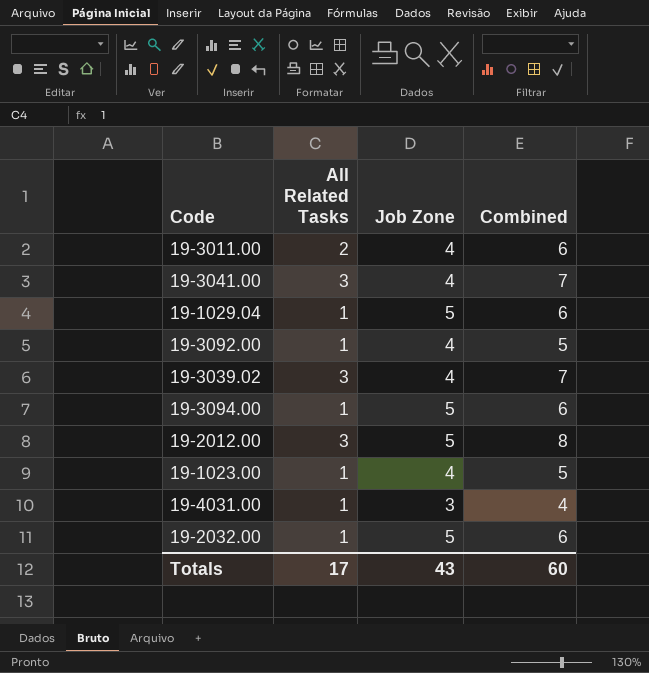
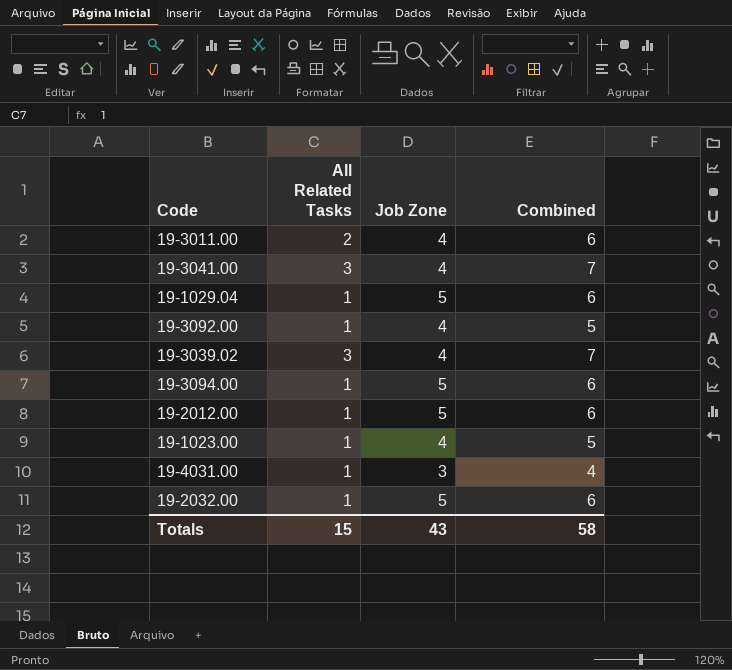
19-2012.00 | All Related Tasks: 3 -> 1
19-2012.00 | Combined: 8 -> 6
Totals | All Related Tasks: 17 -> 15
Totals | Combined: 60 -> 58

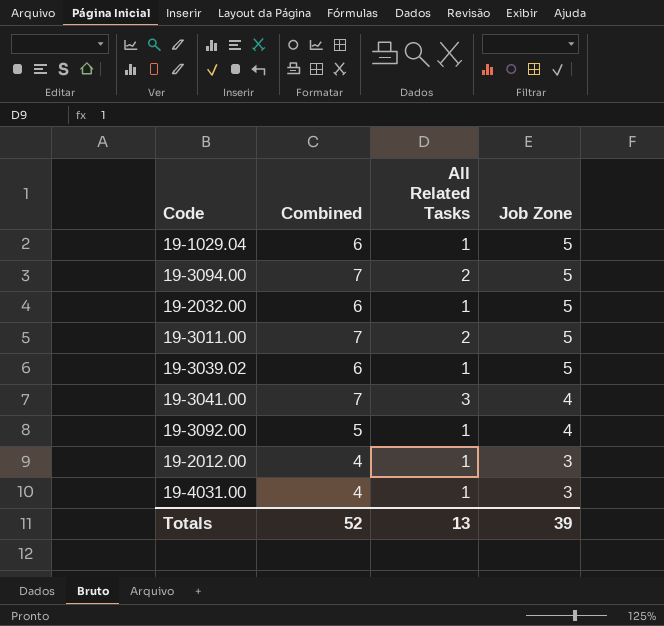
row order: none -> Job Zone descending
column Combined | position: 4 -> 2
row 19-1023.00: 1 | 4 | 5 -> none
19-3094.00 | Combined: 6 -> 7
19-3094.00 | All Related Tasks: 1 -> 2
19-3011.00 | Combined: 6 -> 7
19-3011.00 | Job Zone: 4 -> 5
19-3039.02 | Combined: 7 -> 6
19-3039.02 | All Related Tasks: 3 -> 1
19-3039.02 | Job Zone: 4 -> 5
19-2012.00 | Combined: 6 -> 4
19-2012.00 | Job Zone: 5 -> 3
Totals | Combined: 58 -> 52
Totals | All Related Tasks: 15 -> 13
Totals | Job Zone: 43 -> 39

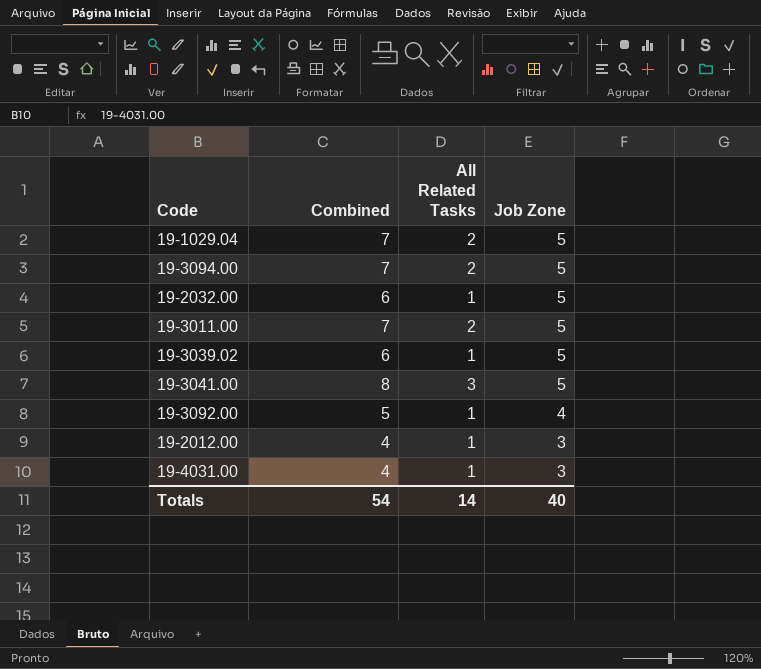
19-1029.04 | Combined: 6 -> 7
19-1029.04 | All Related Tasks: 1 -> 2
19-3041.00 | Combined: 7 -> 8
19-3041.00 | Job Zone: 4 -> 5
Totals | Combined: 52 -> 54
Totals | All Related Tasks: 13 -> 14
Totals | Job Zone: 39 -> 40

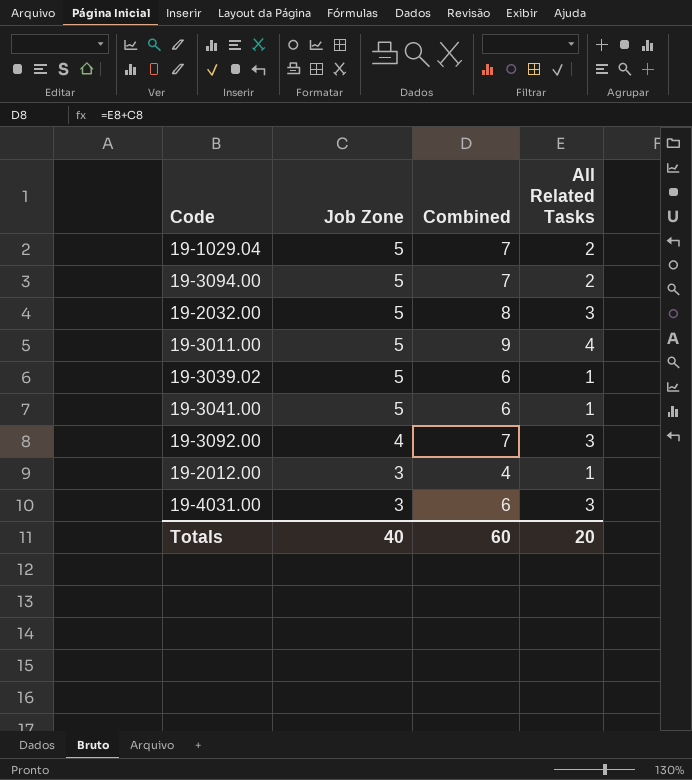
column Job Zone | position: 4 -> 2
19-2032.00 | Combined: 6 -> 8
19-2032.00 | All Related Tasks: 1 -> 3
19-3011.00 | Combined: 7 -> 9
19-3011.00 | All Related Tasks: 2 -> 4
19-3041.00 | Combined: 8 -> 6
19-3041.00 | All Related Tasks: 3 -> 1
19-3092.00 | Combined: 5 -> 7
19-3092.00 | All Related Tasks: 1 -> 3
19-4031.00 | Combined: 4 -> 6
19-4031.00 | All Related Tasks: 1 -> 3
Totals | Combined: 54 -> 60
Totals | All Related Tasks: 14 -> 20

